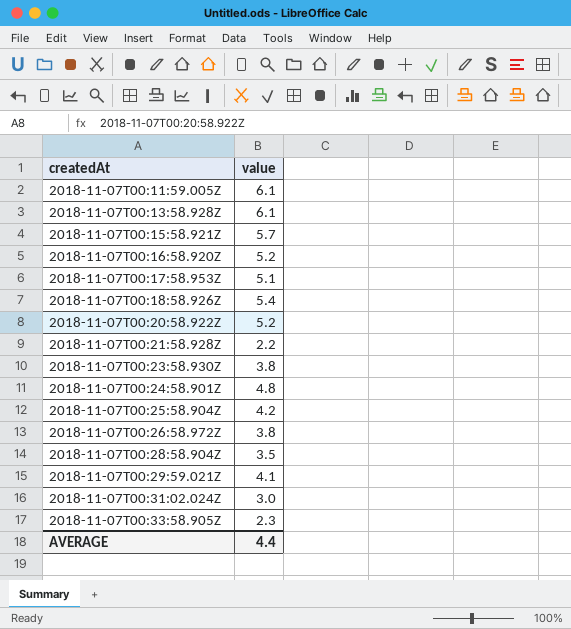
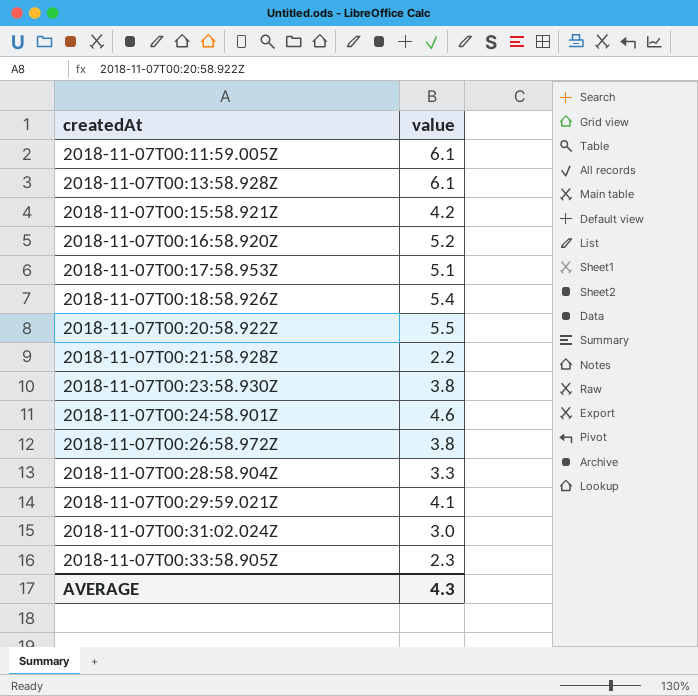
row 2018-11-07T00:25:58.904Z: 4.2 -> none
2018-11-07T00:15:58.921Z | value: 5.7 -> 4.2
2018-11-07T00:20:58.922Z | value: 5.2 -> 5.5
2018-11-07T00:24:58.901Z | value: 4.8 -> 4.6
2018-11-07T00:28:58.904Z | value: 3.5 -> 3.3
AVERAGE | value: 4.4 -> 4.3

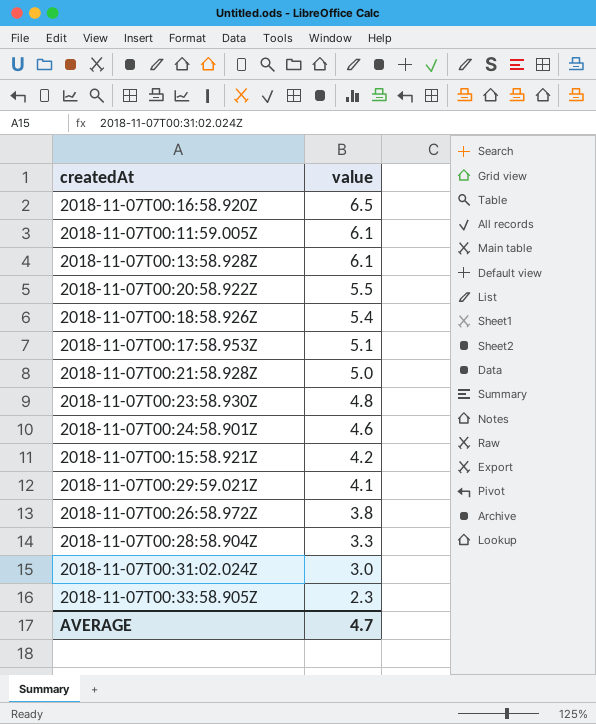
row order: createdAt ascending -> value descending
2018-11-07T00:16:58.920Z | value: 5.2 -> 6.5
2018-11-07T00:21:58.928Z | value: 2.2 -> 5.0
2018-11-07T00:23:58.930Z | value: 3.8 -> 4.8
AVERAGE | value: 4.3 -> 4.7

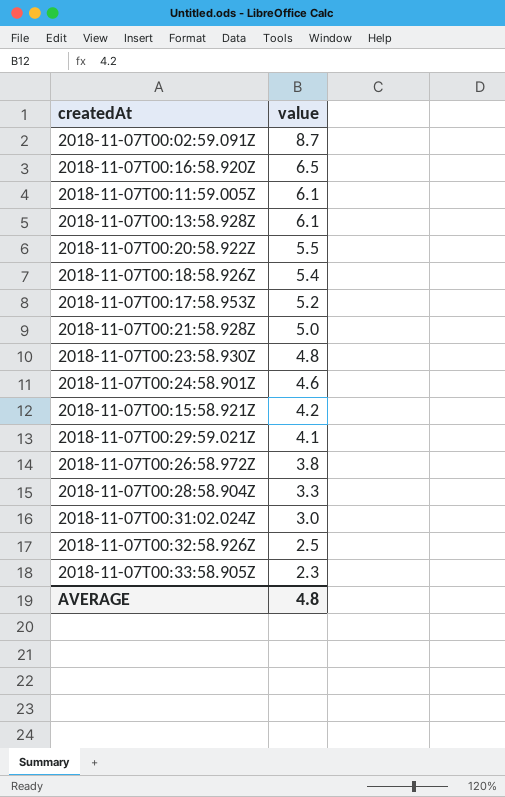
row 2018-11-07T00:02:59.091Z: none -> 8.7
2018-11-07T00:17:58.953Z | value: 5.1 -> 5.2
row 2018-11-07T00:32:58.926Z: none -> 2.5
AVERAGE | value: 4.7 -> 4.8

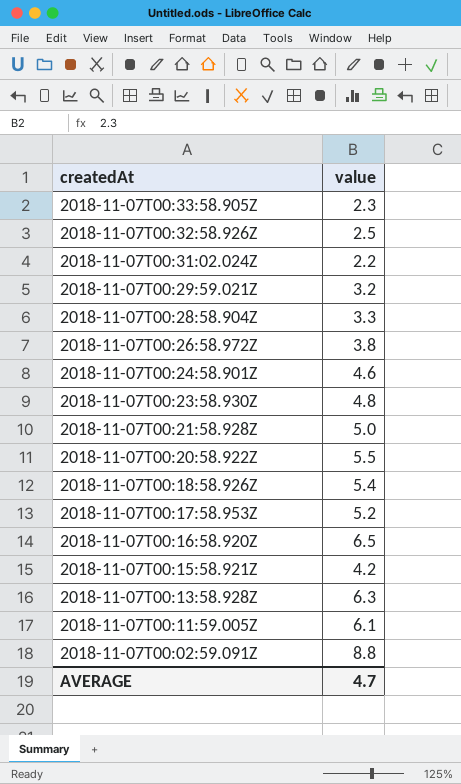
row order: value descending -> createdAt descending
2018-11-07T00:31:02.024Z | value: 3.0 -> 2.2
2018-11-07T00:29:59.021Z | value: 4.1 -> 3.2
2018-11-07T00:13:58.928Z | value: 6.1 -> 6.3
2018-11-07T00:02:59.091Z | value: 8.7 -> 8.8
AVERAGE | value: 4.8 -> 4.7

